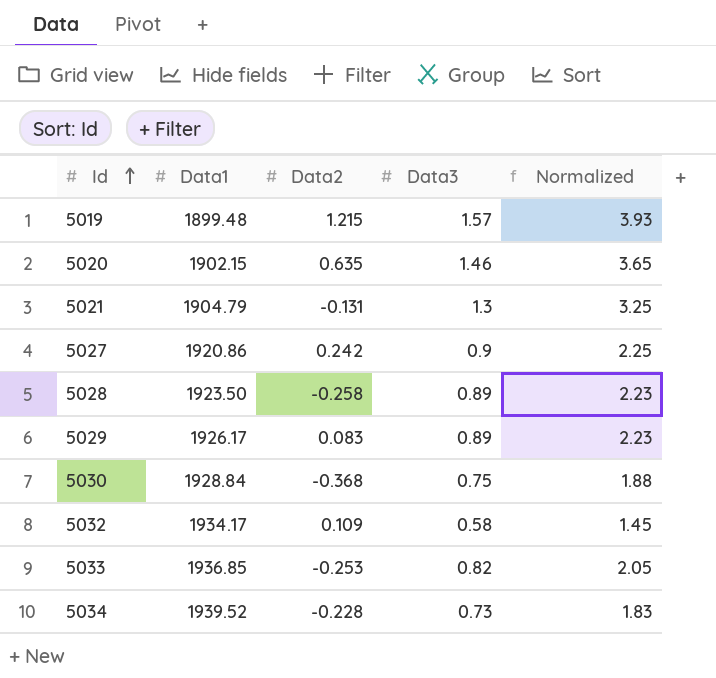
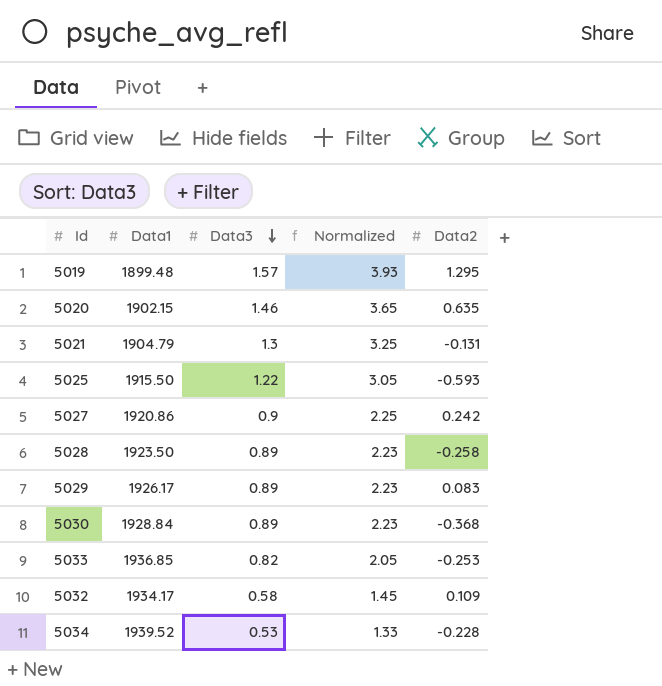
row order: Id ascending -> Data3 descending
column Data2 | position: 3 -> 5
5019 | Data2: 1.215 -> 1.295
row 5025: none -> 1915.50 | 1.22 | 3.05 | -0.593
5030 | Data3: 0.75 -> 0.89
5030 | Normalized: 1.88 -> 2.23
5034 | Data3: 0.73 -> 0.53
5034 | Normalized: 1.83 -> 1.33

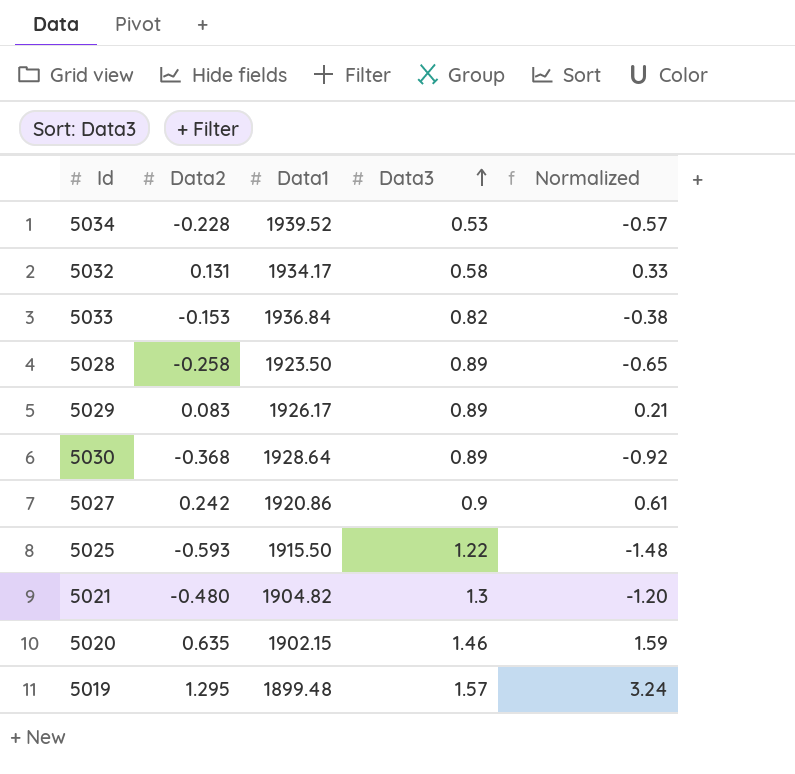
row order: Data3 descending -> Data3 ascending
column Data2 | position: 5 -> 2
column Normalized | formula: [Data3] * 2.5 -> [Data2] * 2.5
5032 | Data2: 0.109 -> 0.131
5033 | Data2: -0.253 -> -0.153
5033 | Data1: 1936.85 -> 1936.84
5030 | Data1: 1928.84 -> 1928.64
5021 | Data2: -0.131 -> -0.480
5021 | Data1: 1904.79 -> 1904.82

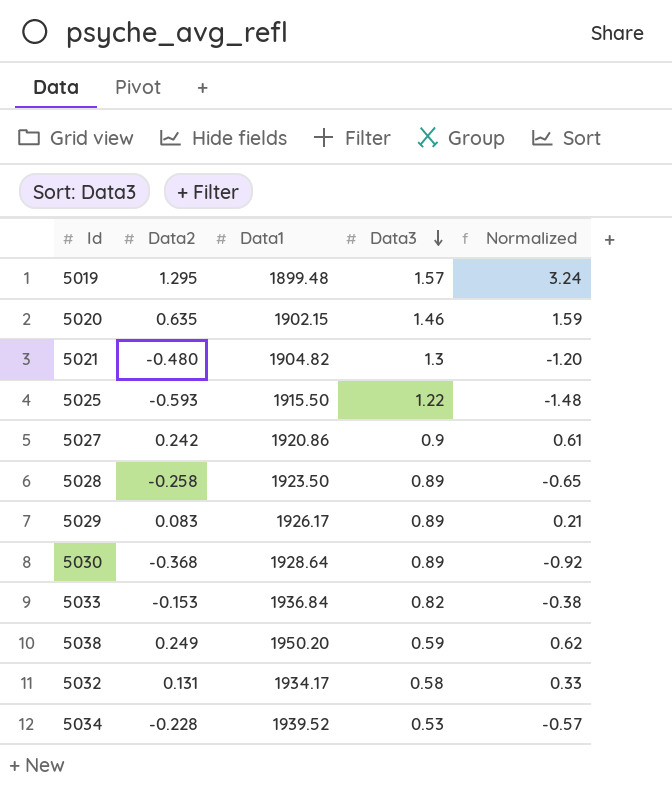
row order: Data3 ascending -> Data3 descending
row 5038: none -> 0.249 | 1950.20 | 0.59 | 0.62

